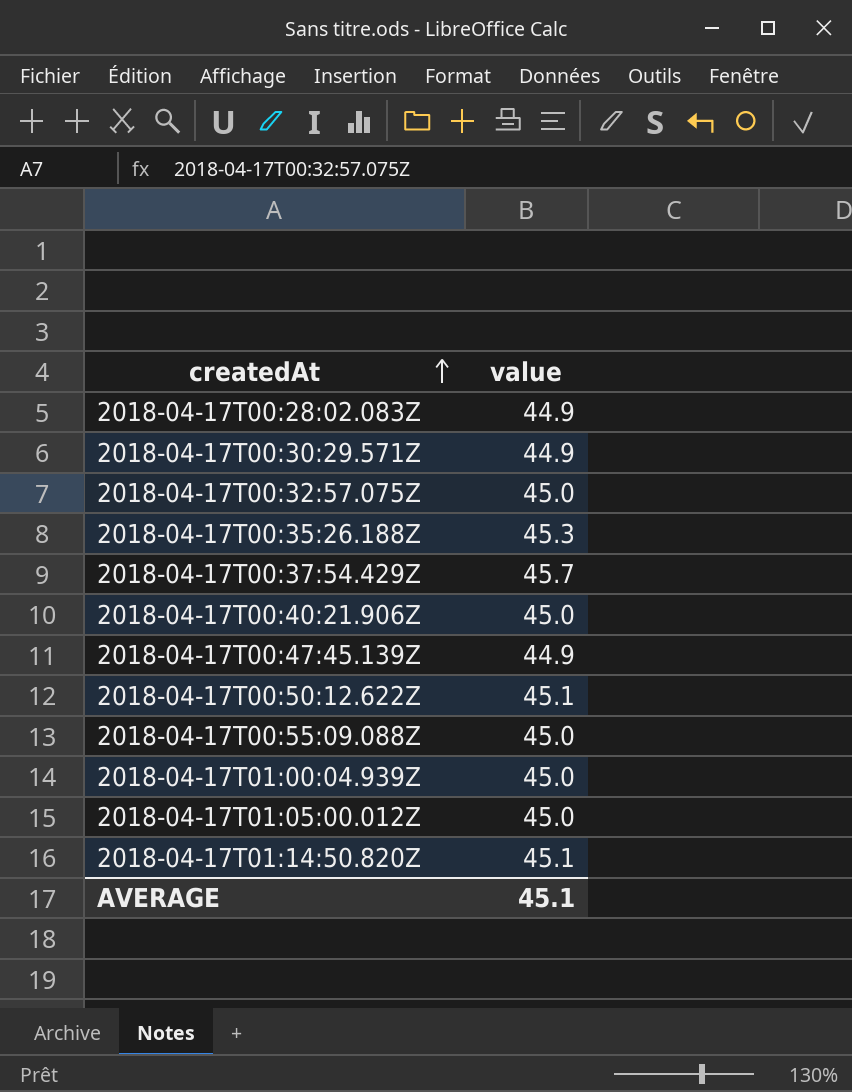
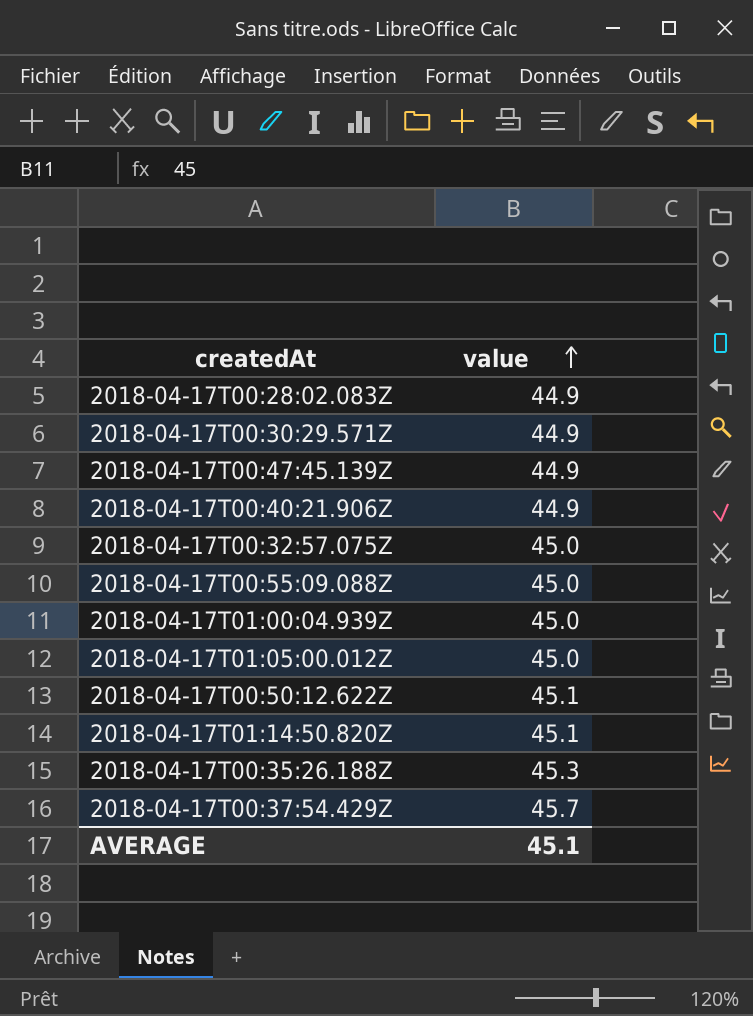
row order: createdAt ascending -> value ascending
2018-04-17T00:40:21.906Z | value: 45.0 -> 44.9

